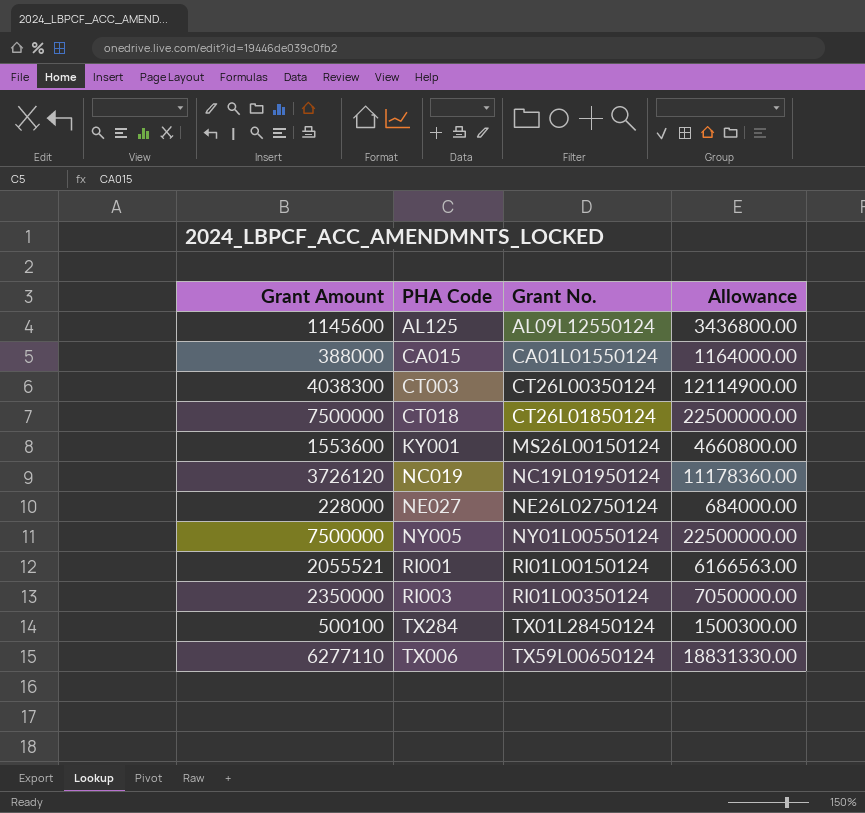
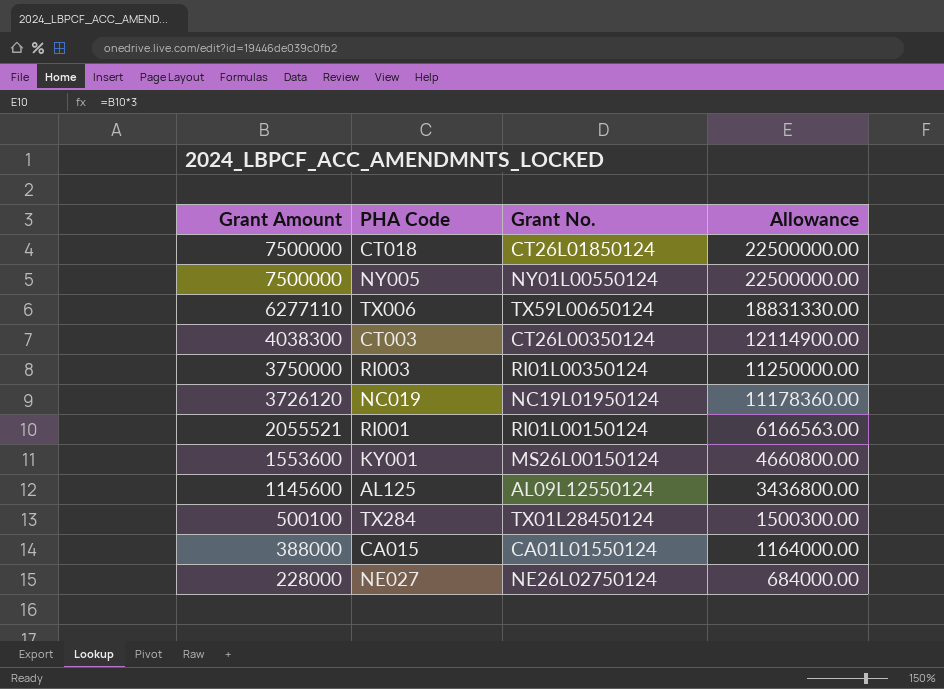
row order: Grant No. ascending -> Grant Amount descending
RI003 | Grant Amount: 2350000 -> 3750000
RI003 | Allowance: 7050000.00 -> 11250000.00

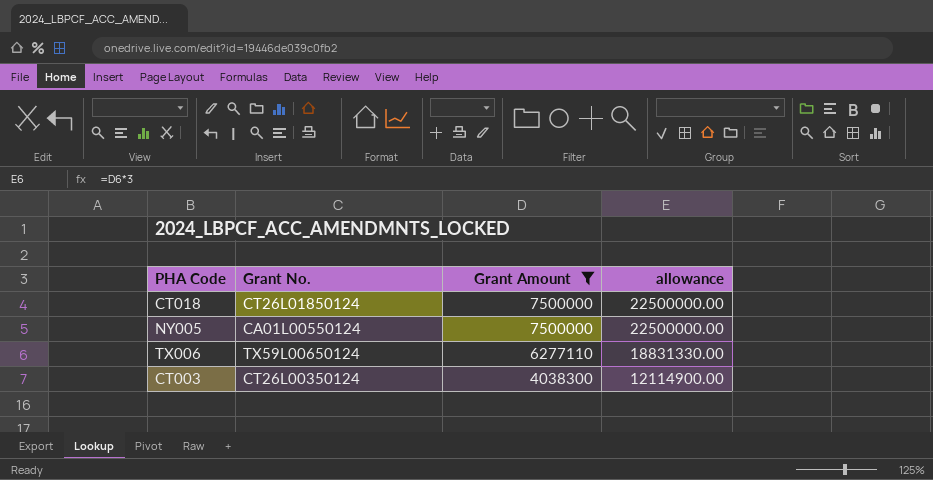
filter: none -> Grant Amount >= 4038300
column Grant Amount | position: 1 -> 3
column name: Allowance -> allowance
NY005 | Grant No.: NY01L00550124 -> CA01L00550124

